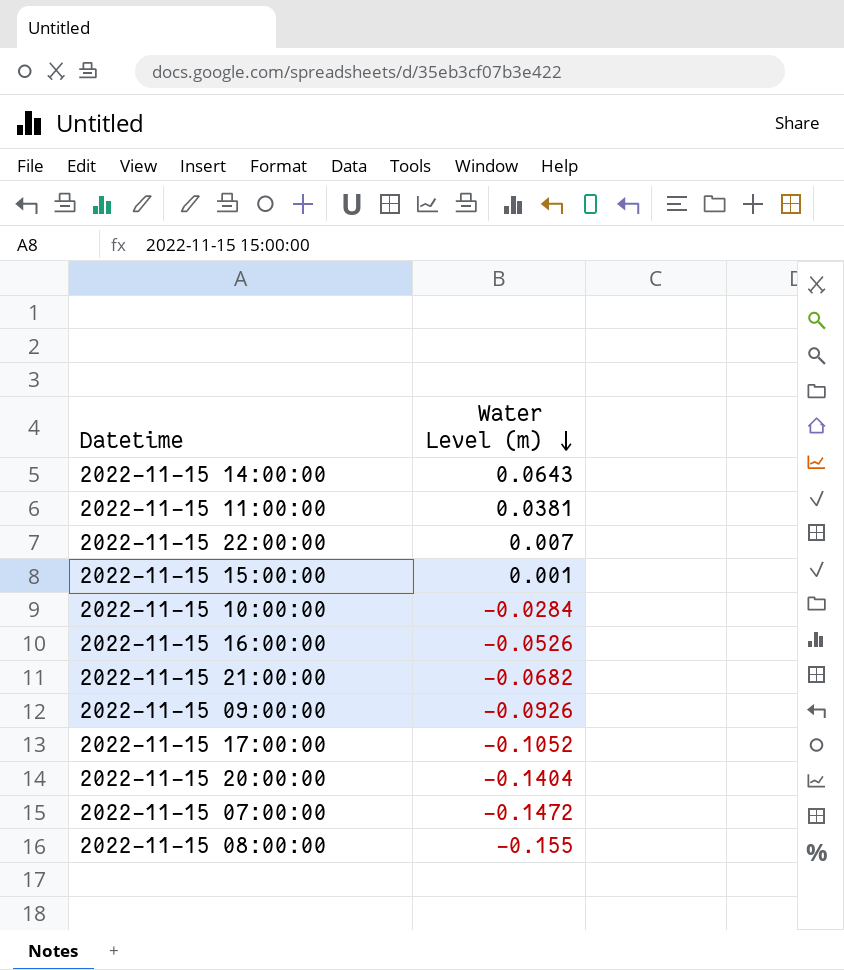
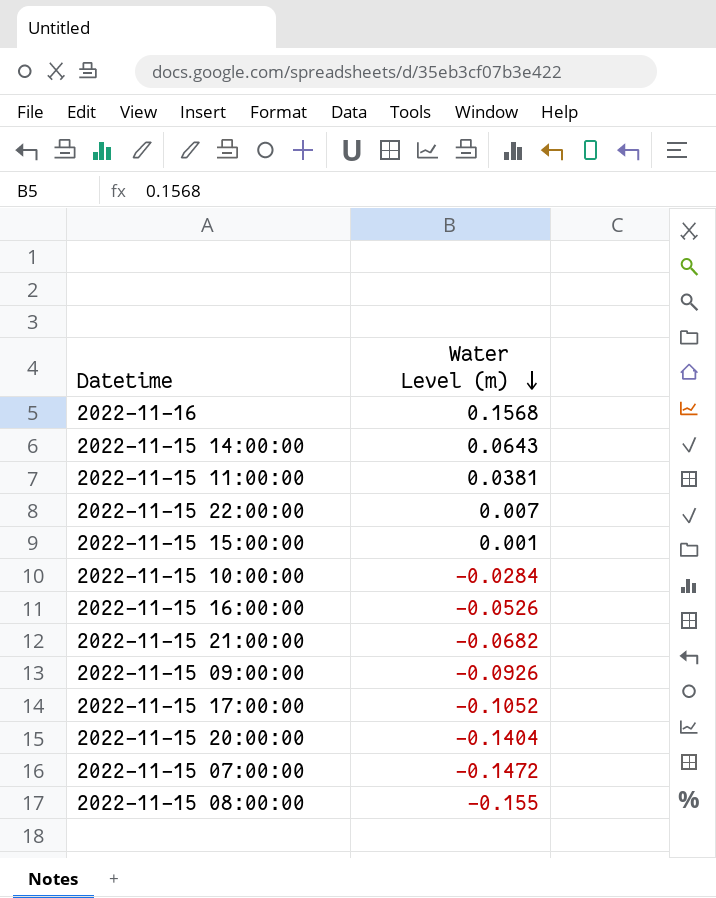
row 2022-11-16: none -> 0.1568

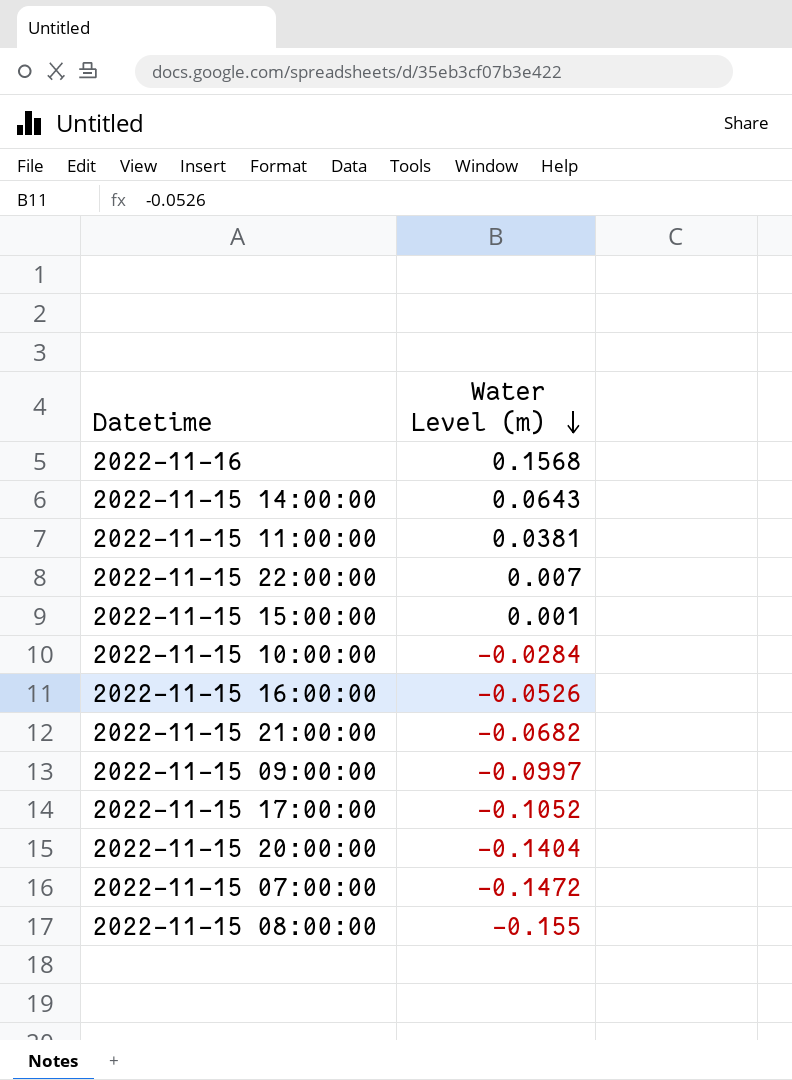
2022-11-15 09:00:00 | Water Level (m): -0.0926 -> -0.0997

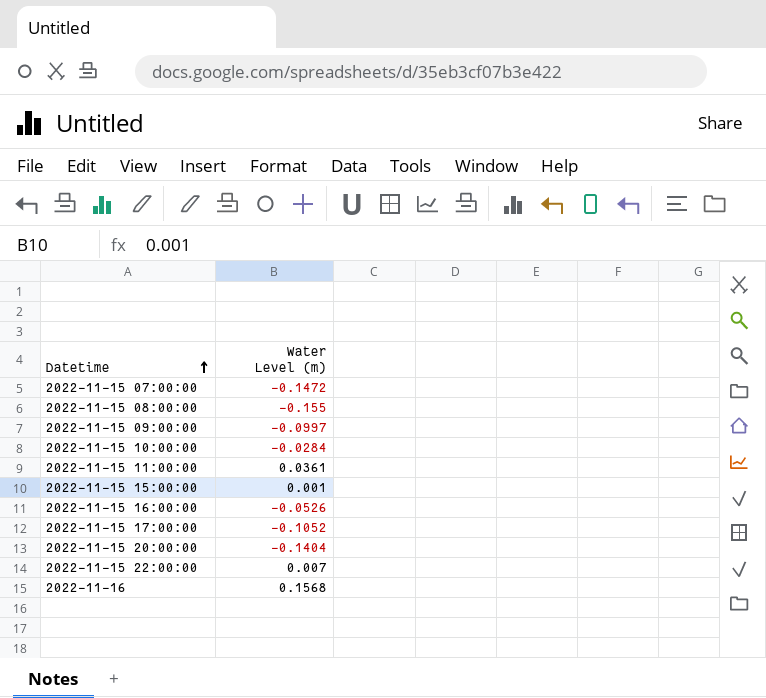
row order: Water Level (m) descending -> Datetime ascending
row 2022-11-15 14:00:00: 0.0643 -> none
row 2022-11-15 21:00:00: -0.0682 -> none
2022-11-15 11:00:00 | Water Level (m): 0.0381 -> 0.0361

